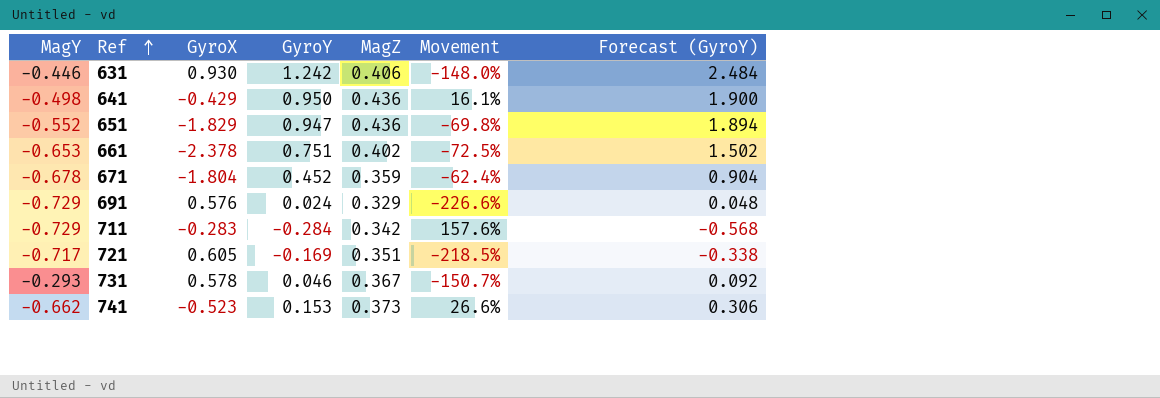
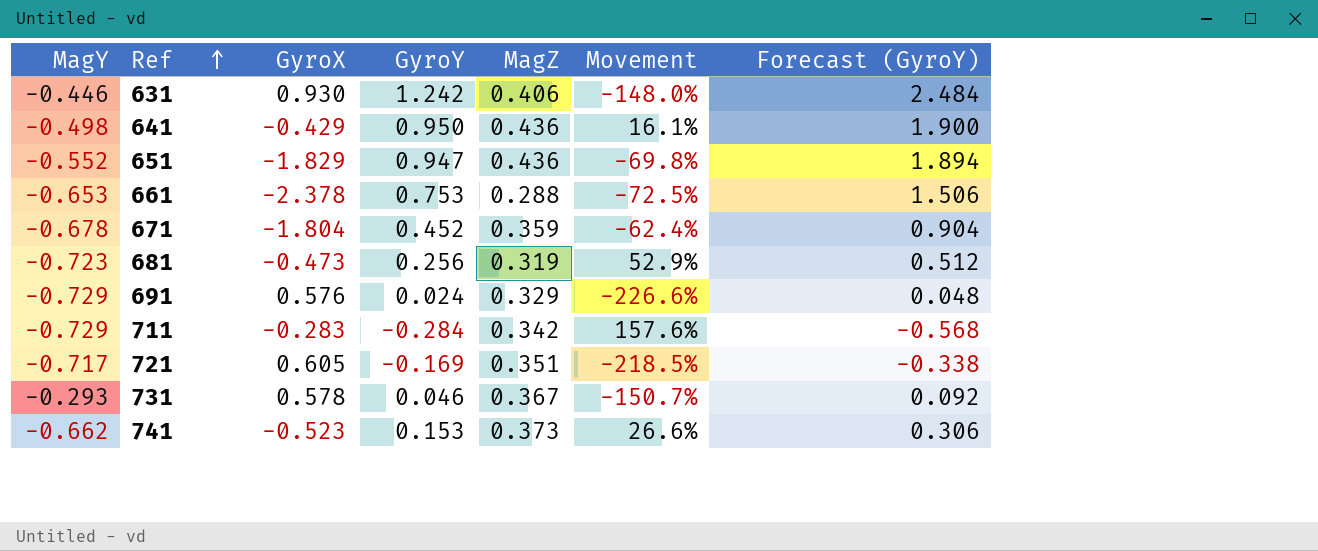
661 | GyroY: 0.751 -> 0.753
661 | MagZ: 0.402 -> 0.288
661 | Forecast (GyroY): 1.502 -> 1.506
row 681: none -> -0.723 | -0.473 | 0.256 | 0.319 | 52.9% | 0.512

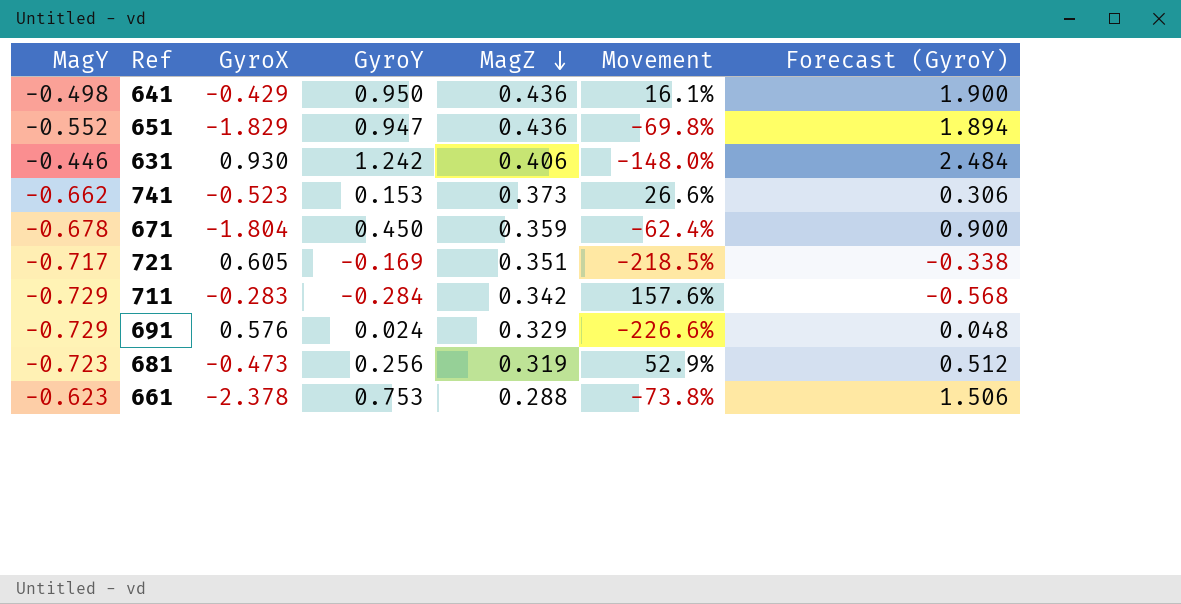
row order: Ref ascending -> MagZ descending
row 731: -0.293 | 0.578 | 0.046 | 0.367 | -150.7% | 0.092 -> none
671 | GyroY: 0.452 -> 0.450
671 | Forecast (GyroY): 0.904 -> 0.900
661 | MagY: -0.653 -> -0.623
661 | Movement: -72.5% -> -73.8%

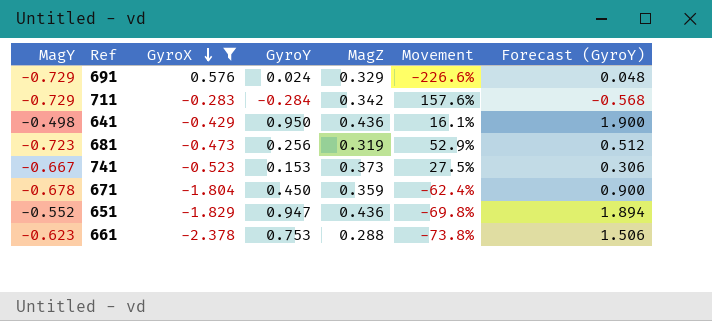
filter: none -> GyroX <= 0.576
row order: MagZ descending -> GyroX descending
741 | MagY: -0.662 -> -0.667
741 | Movement: 26.6% -> 27.5%

